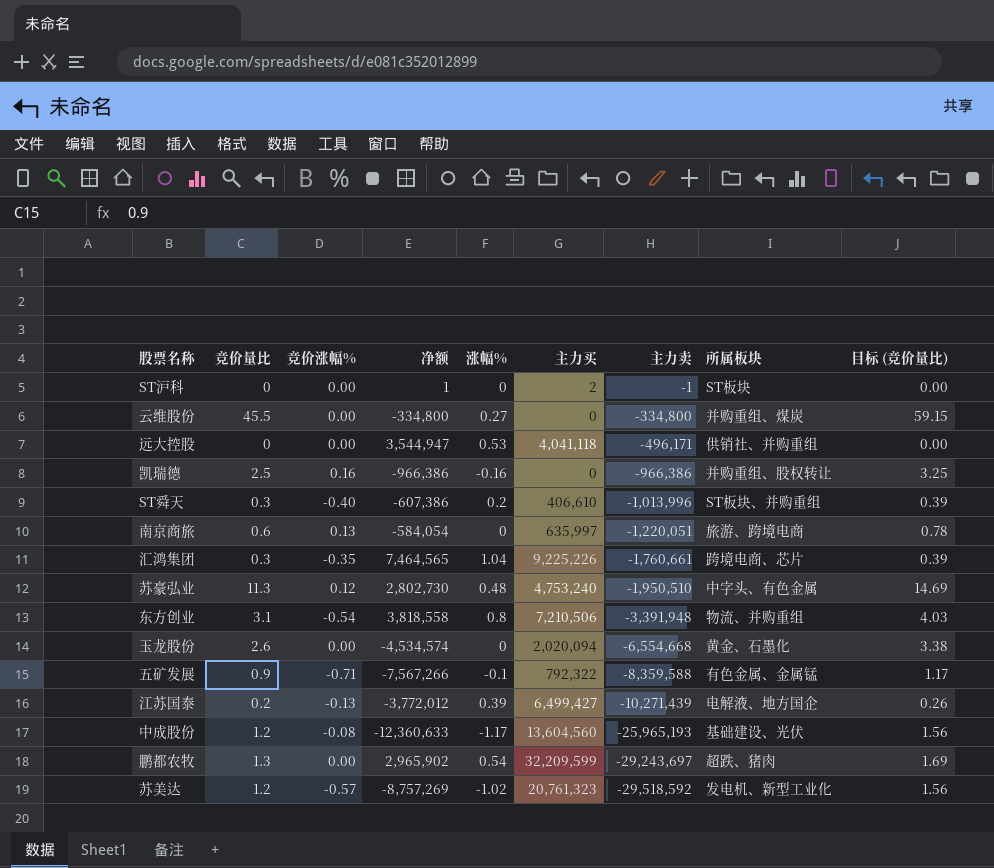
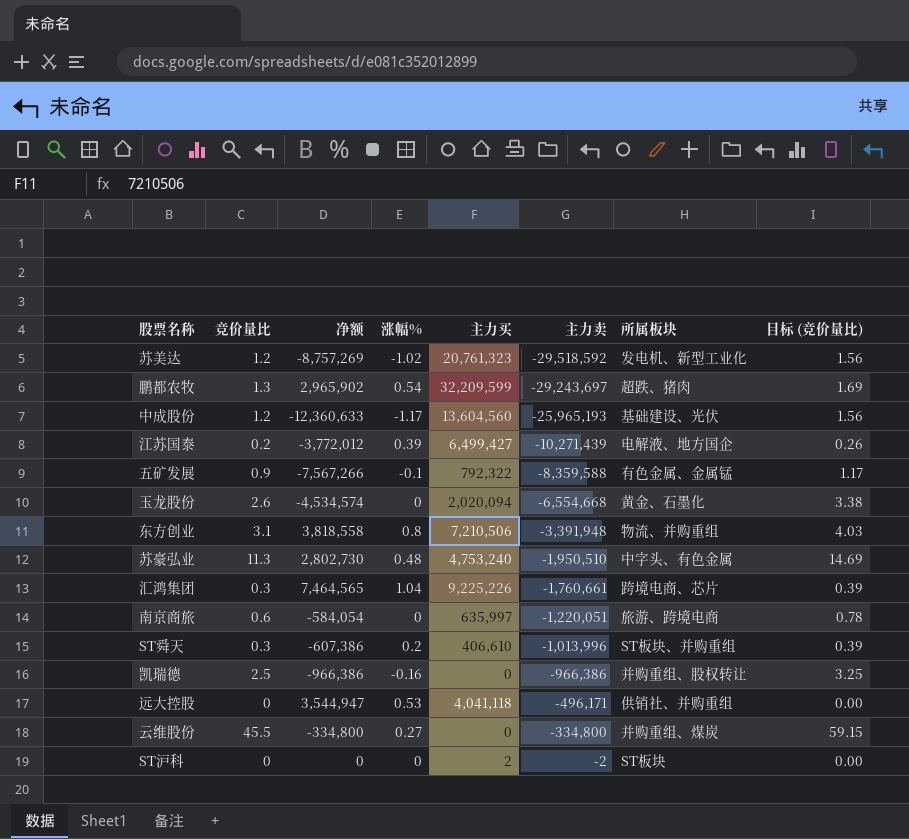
row order: 主力卖 descending -> 主力卖 ascending
column 竞价涨幅% | position: 3 -> none
ST沪科 | 净额: 1 -> 0
ST沪科 | 主力卖: -1 -> -2

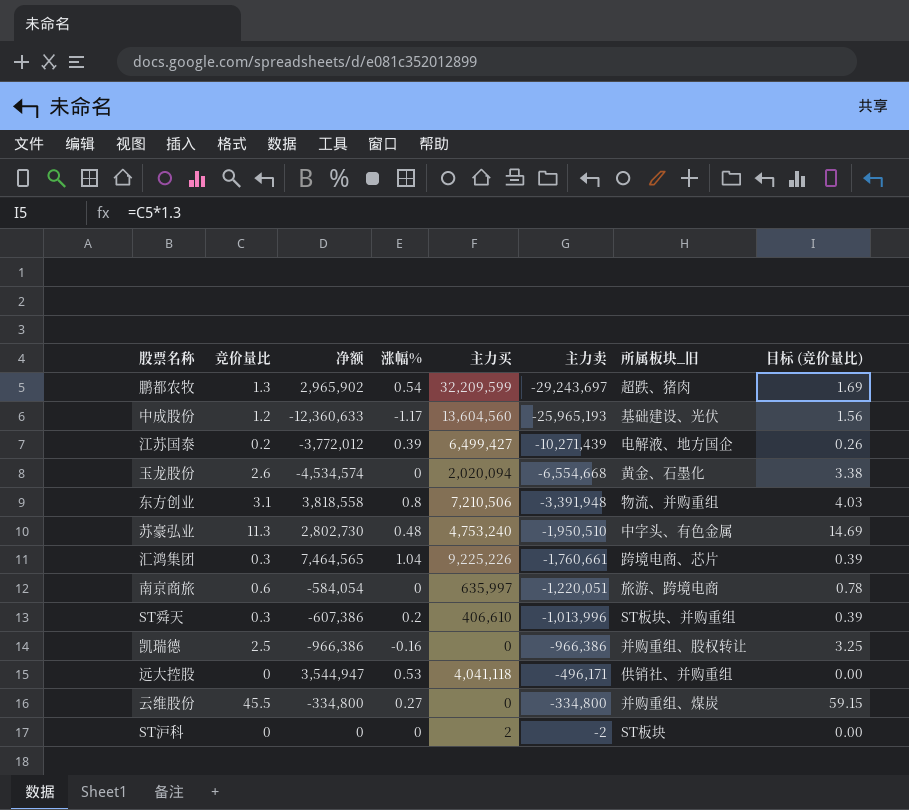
column name: 所属板块 -> 所属板块_旧
row 苏美达: 1.2 | -8,757,269 | -1.02 | 20,761,323 | -29,518,592 | 发电机、新型工业化 | 1.56 -> none
row 五矿发展: 0.9 | -7,567,266 | -0.1 | 792,322 | -8,359,588 | 有色金属、金属锰 | 1.17 -> none

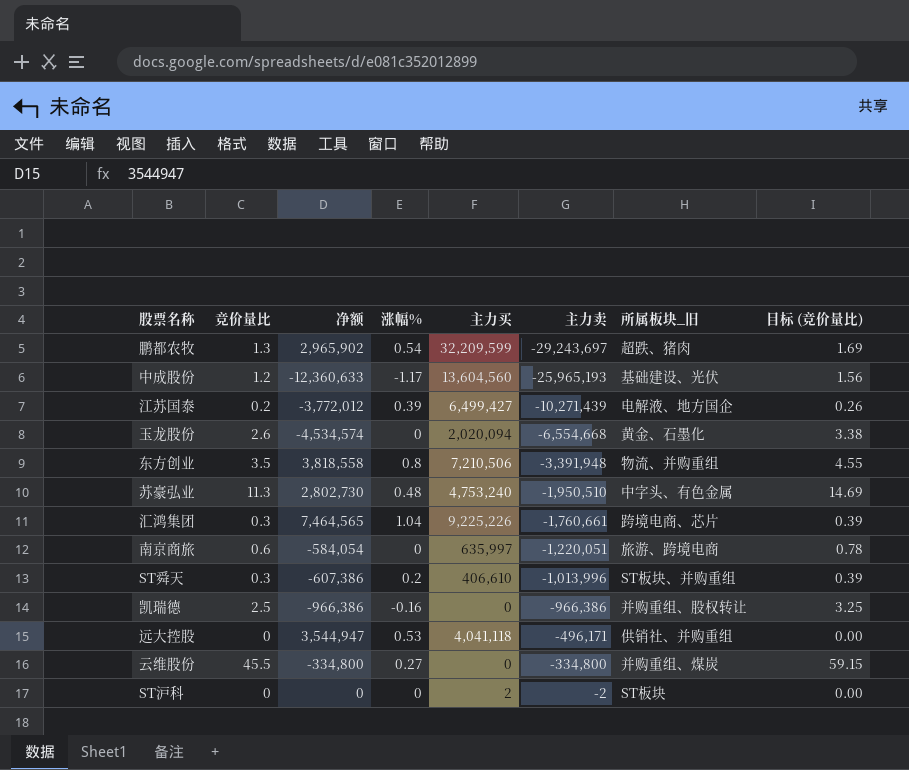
东方创业 | 竞价量比: 3.1 -> 3.5
东方创业 | 目标 (竞价量比): 4.03 -> 4.55

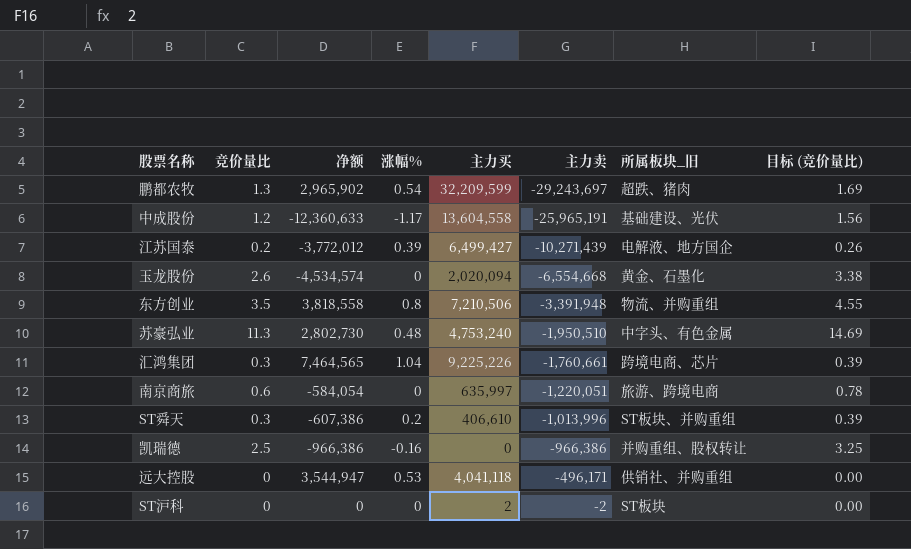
row 云维股份: 45.5 | -334,800 | 0.27 | 0 | -334,800 | 并购重组、煤炭 | 59.15 -> none
中成股份 | 主力买: 13,604,560 -> 13,604,558
中成股份 | 主力卖: -25,965,193 -> -25,965,191

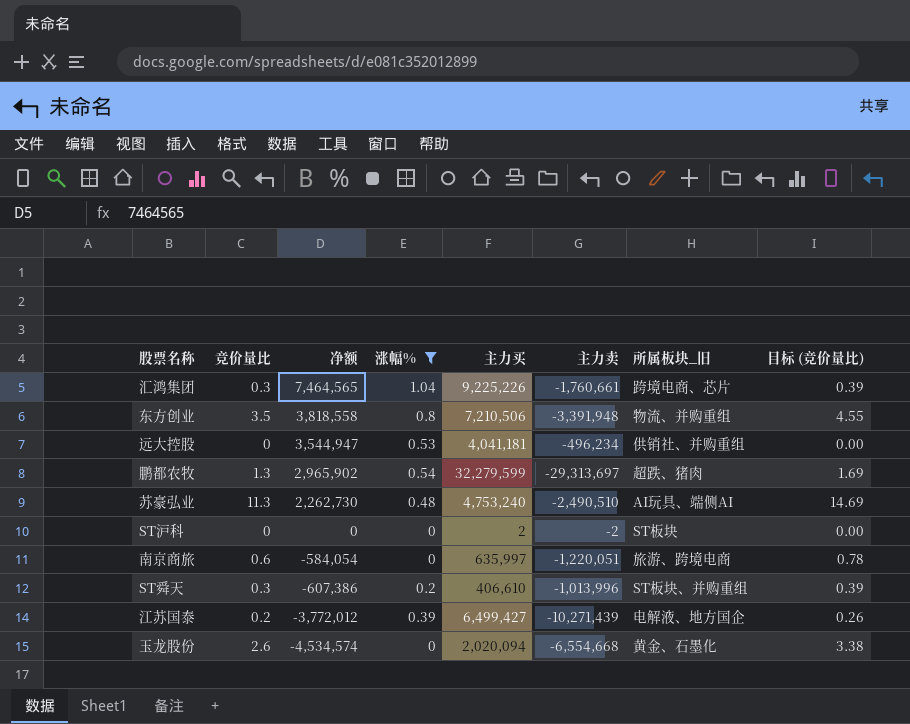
filter: none -> 涨幅% >= 0
row order: 主力卖 ascending -> 净额 descending
远大控股 | 主力买: 4,041,118 -> 4,041,181
远大控股 | 主力卖: -496,171 -> -496,234
鹏都农牧 | 主力买: 32,209,599 -> 32,279,599
鹏都农牧 | 主力卖: -29,243,697 -> -29,313,697
苏豪弘业 | 净额: 2,802,730 -> 2,262,730
苏豪弘业 | 主力卖: -1,950,510 -> -2,490,510
苏豪弘业 | 所属板块_旧: 中字头、有色金属 -> AI玩具、端侧AI

